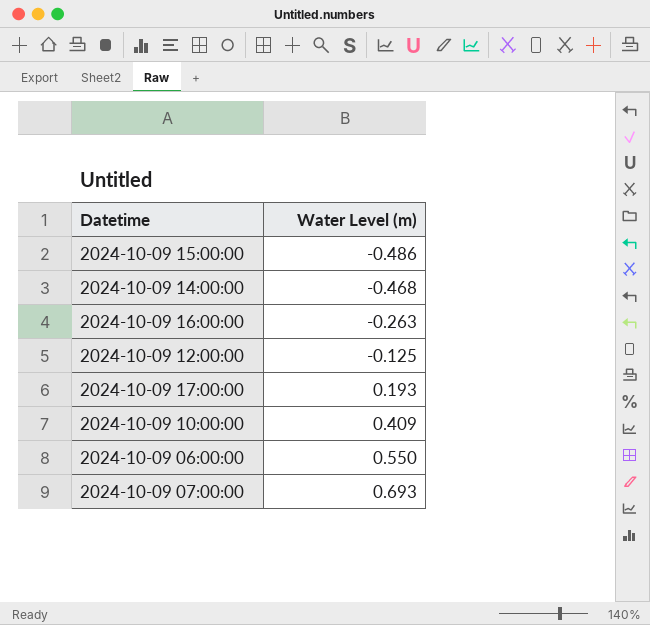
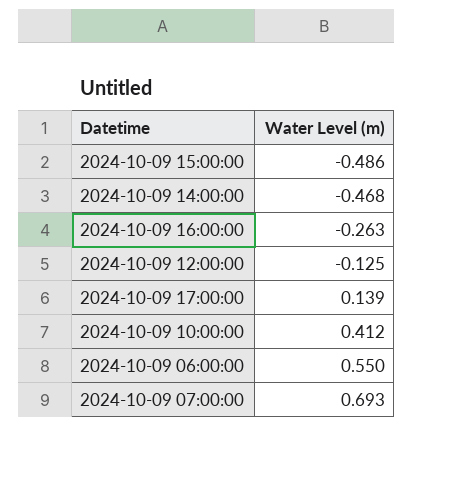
2024-10-09 17:00:00 | Water Level (m): 0.193 -> 0.139
2024-10-09 10:00:00 | Water Level (m): 0.409 -> 0.412

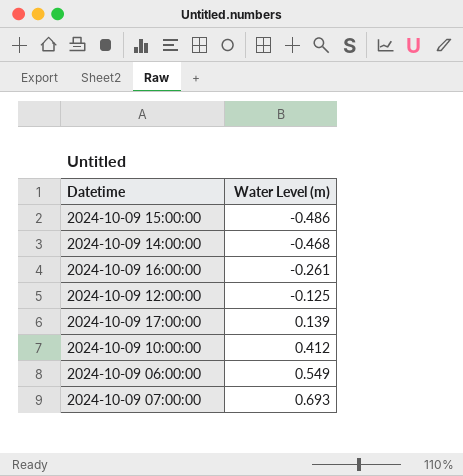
2024-10-09 16:00:00 | Water Level (m): -0.263 -> -0.261
2024-10-09 06:00:00 | Water Level (m): 0.550 -> 0.549

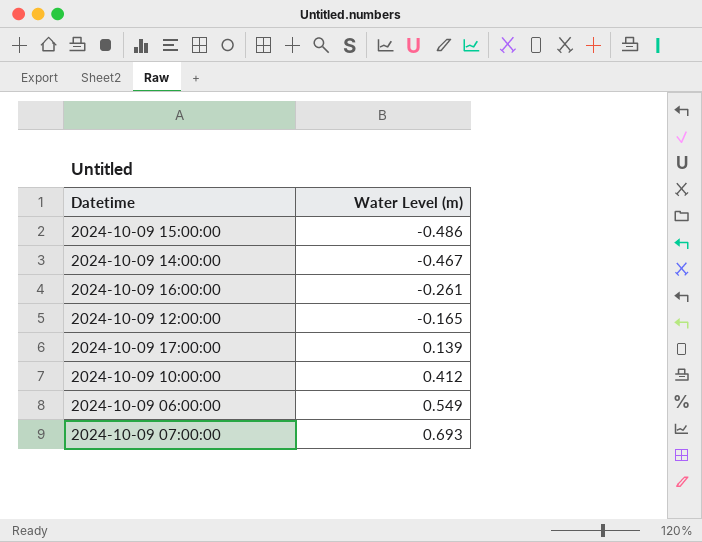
2024-10-09 14:00:00 | Water Level (m): -0.468 -> -0.467
2024-10-09 12:00:00 | Water Level (m): -0.125 -> -0.165

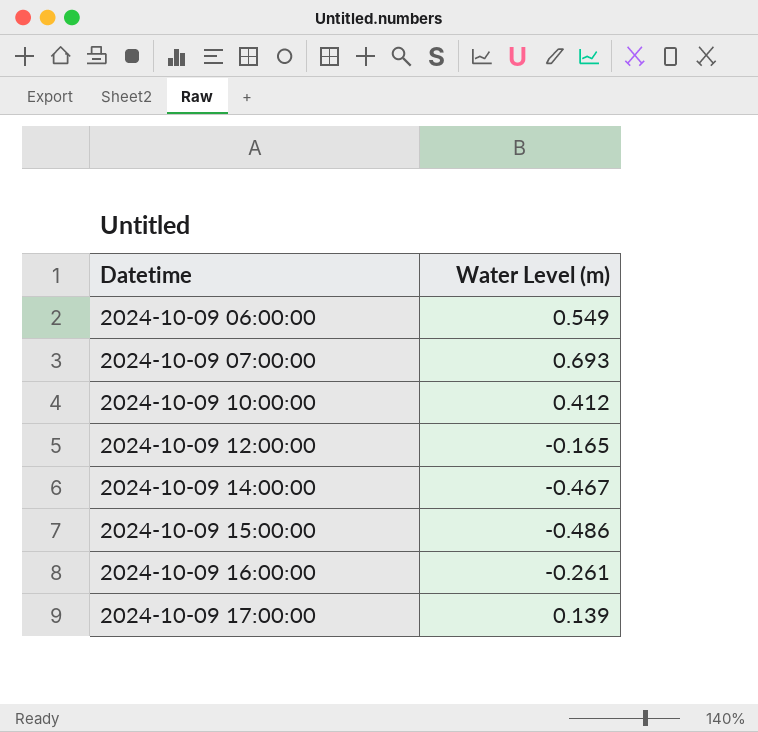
row order: Water Level (m) ascending -> Datetime ascending

